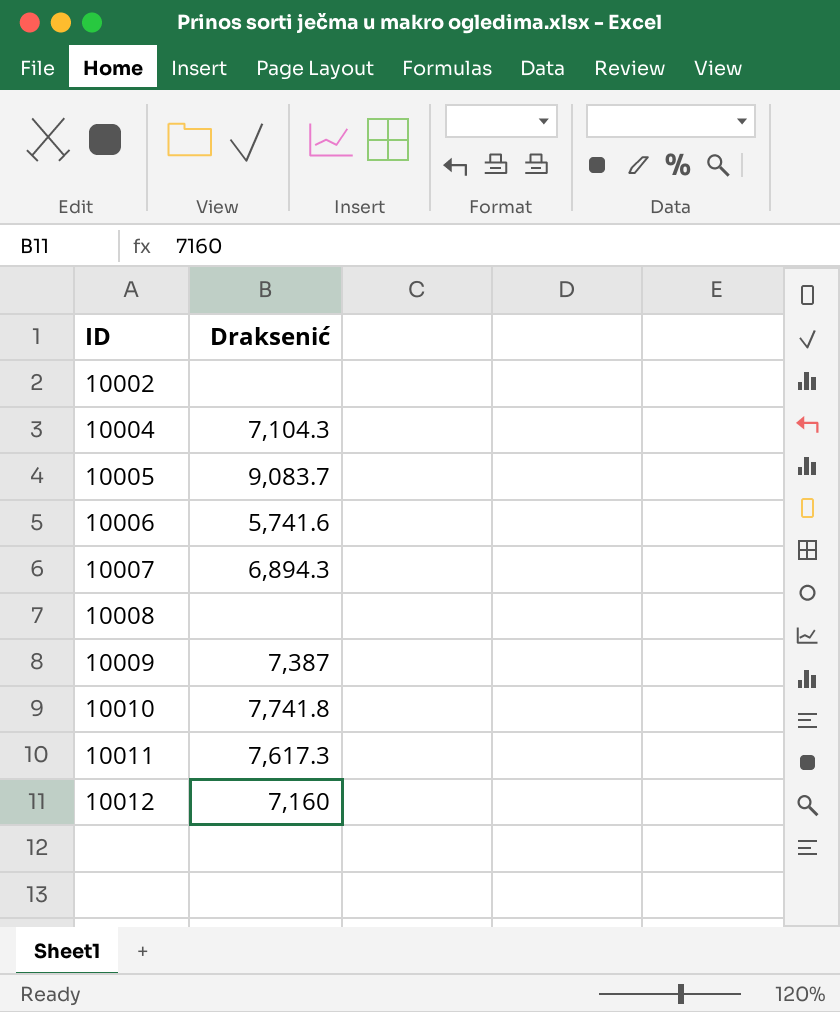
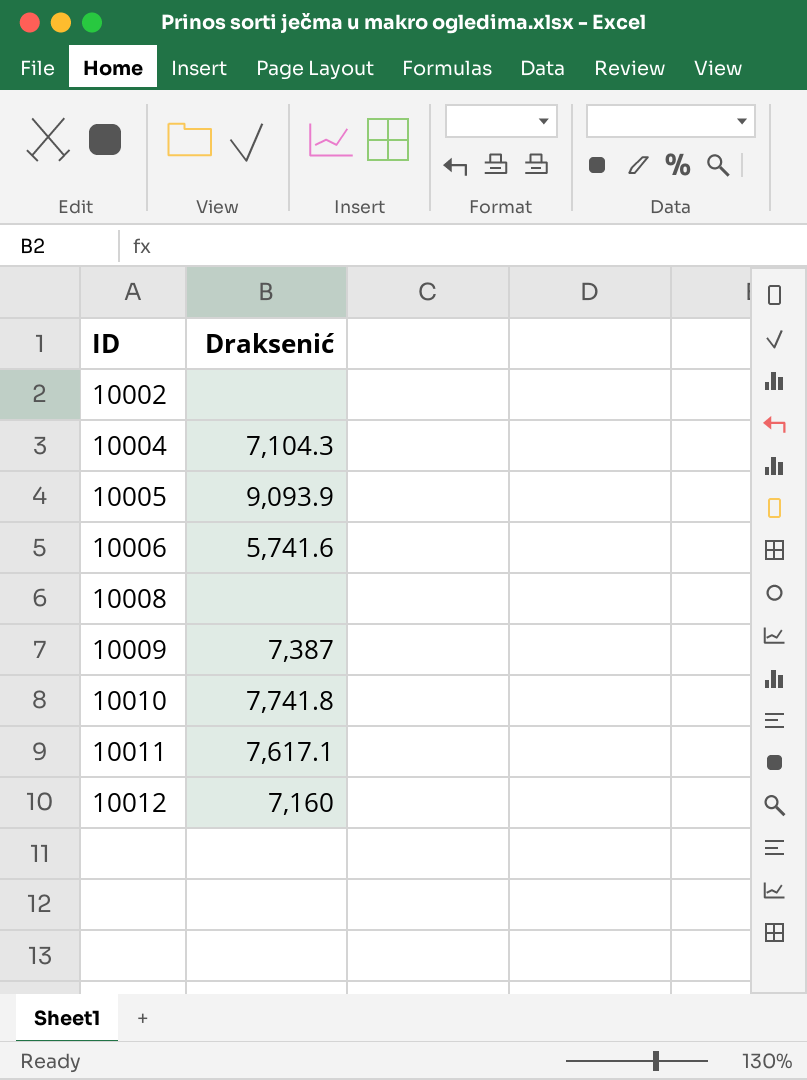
row 10007: 6,894.3 -> none
10005 | Draksenić: 9,083.7 -> 9,093.9
10011 | Draksenić: 7,617.3 -> 7,617.1

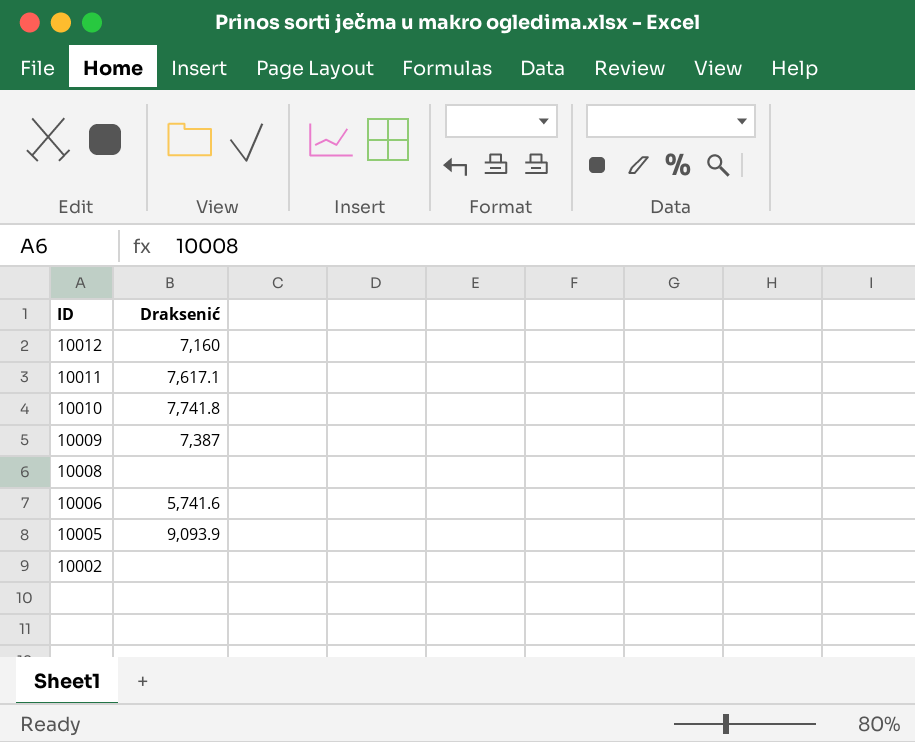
row order: ID ascending -> ID descending
row 10004: 7,104.3 -> none

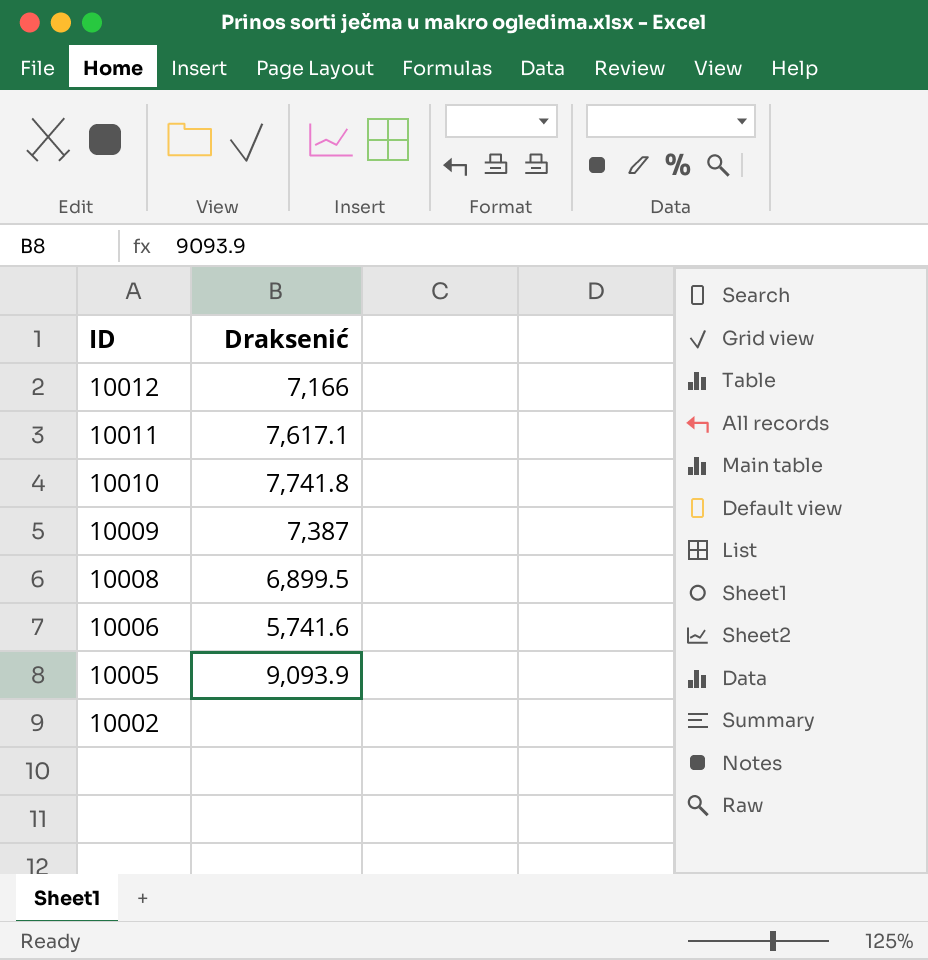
10012 | Draksenić: 7,160 -> 7,166
10008 | Draksenić: none -> 6,899.5

